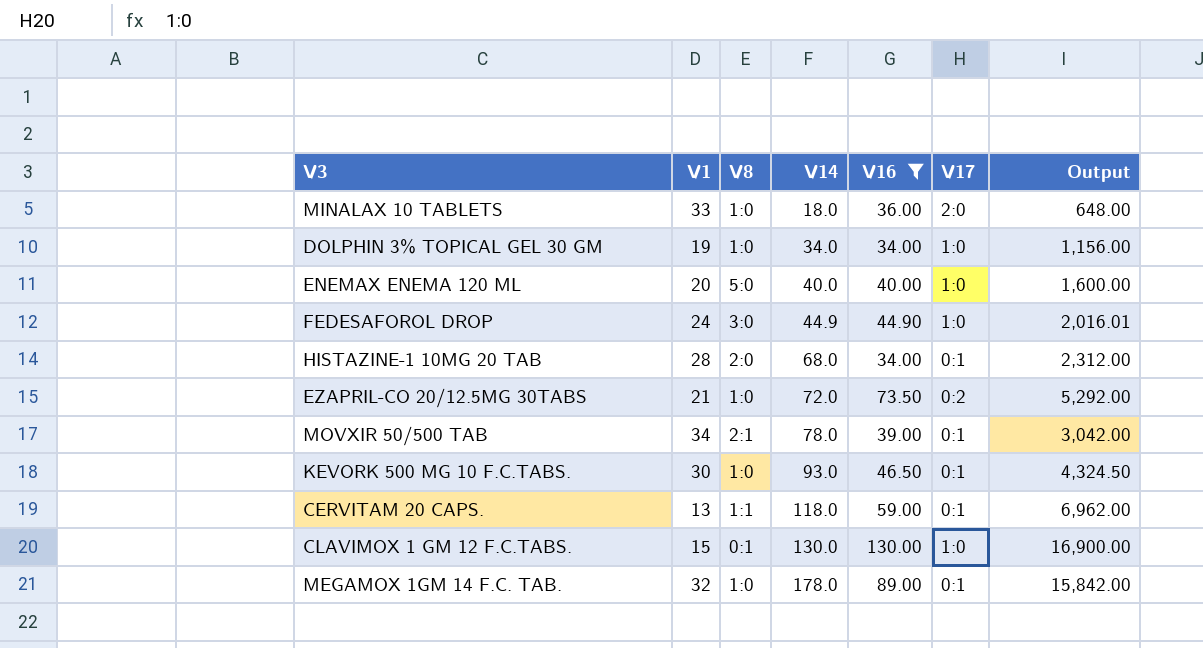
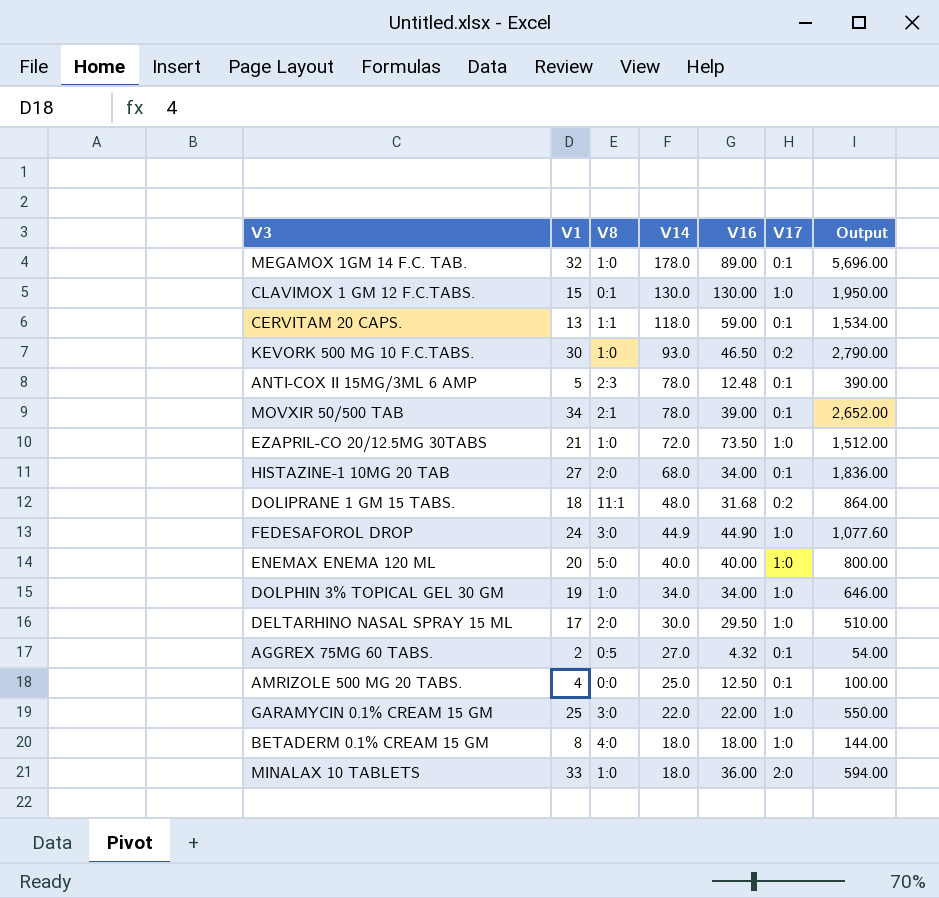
filter: V16 >= 34.00 -> none
row order: V14 ascending -> V14 descending
column Output | formula: [V14] * [V16] -> [V1] * [V14]
KEVORK 500 MG 10 F.C.TABS. | V17: 0:1 -> 0:2
EZAPRIL-CO 20/12.5MG 30TABS | V17: 0:2 -> 1:0
HISTAZINE-1 10MG 20 TAB | V1: 28 -> 27

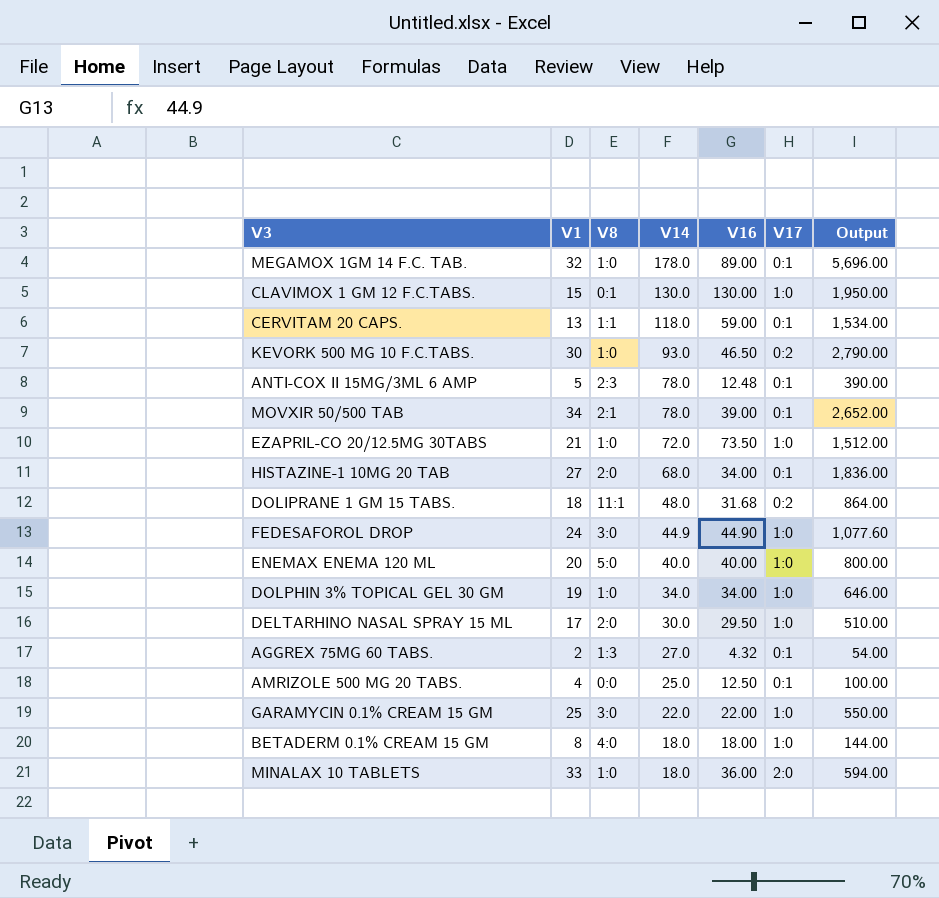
AGGREX 75MG 60 TABS. | V8: 0:5 -> 1:3

